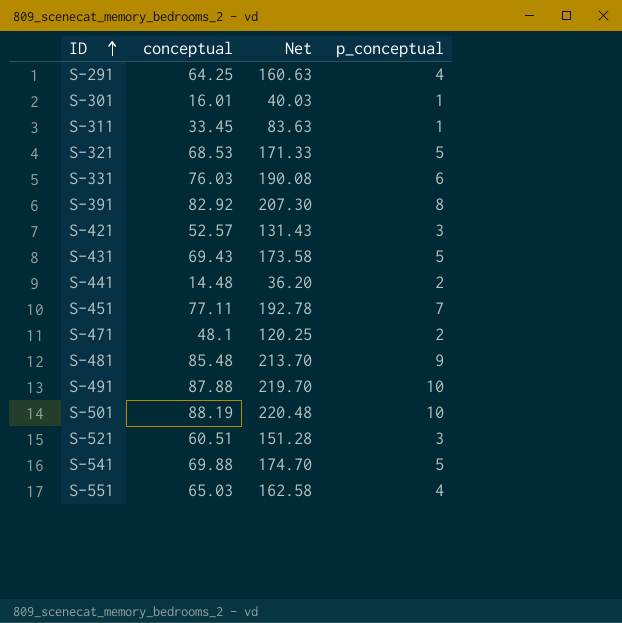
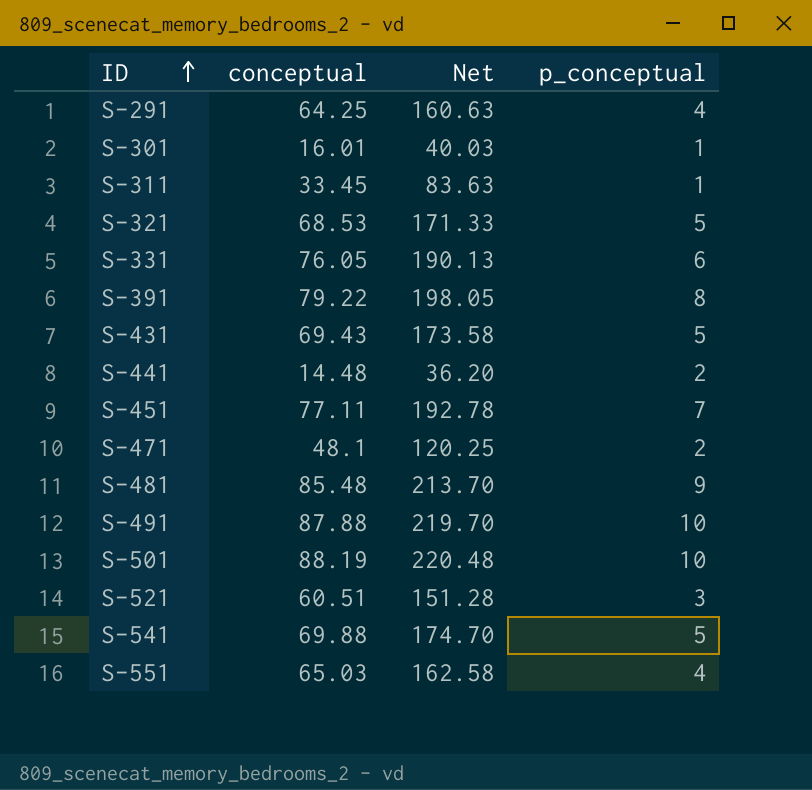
row S-421: 52.57 | 131.43 | 3 -> none
S-331 | conceptual: 76.03 -> 76.05
S-331 | Net: 190.08 -> 190.13
S-391 | conceptual: 82.92 -> 79.22
S-391 | Net: 207.30 -> 198.05

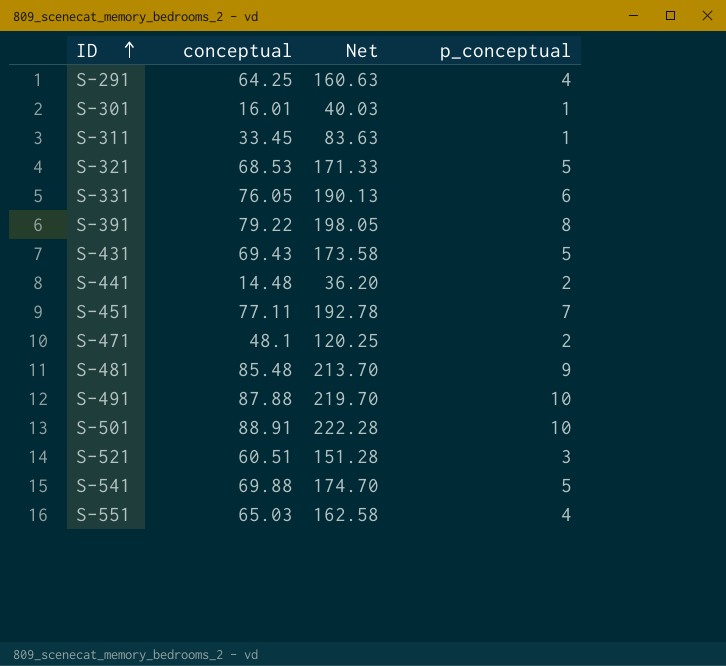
S-501 | conceptual: 88.19 -> 88.91
S-501 | Net: 220.48 -> 222.28

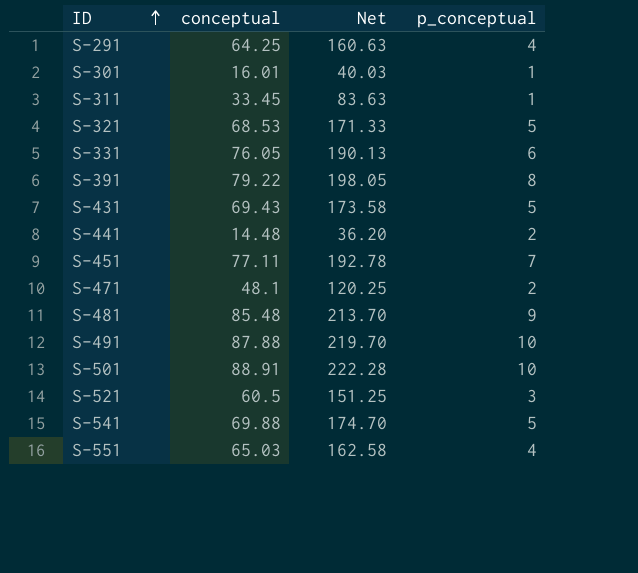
S-521 | conceptual: 60.51 -> 60.5
S-521 | Net: 151.28 -> 151.25

